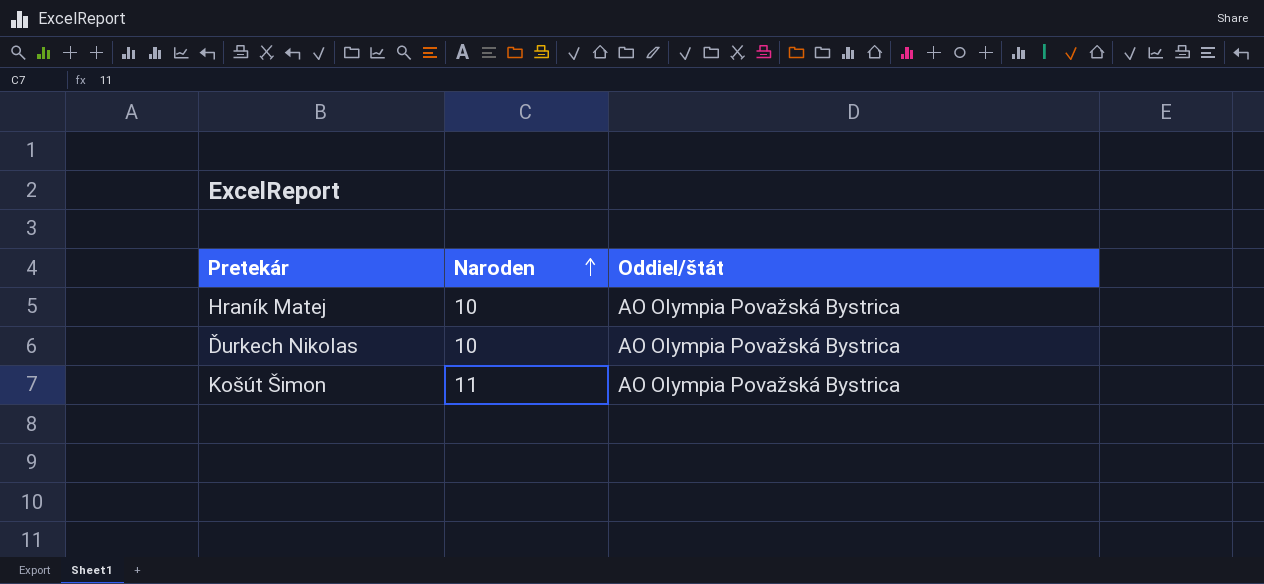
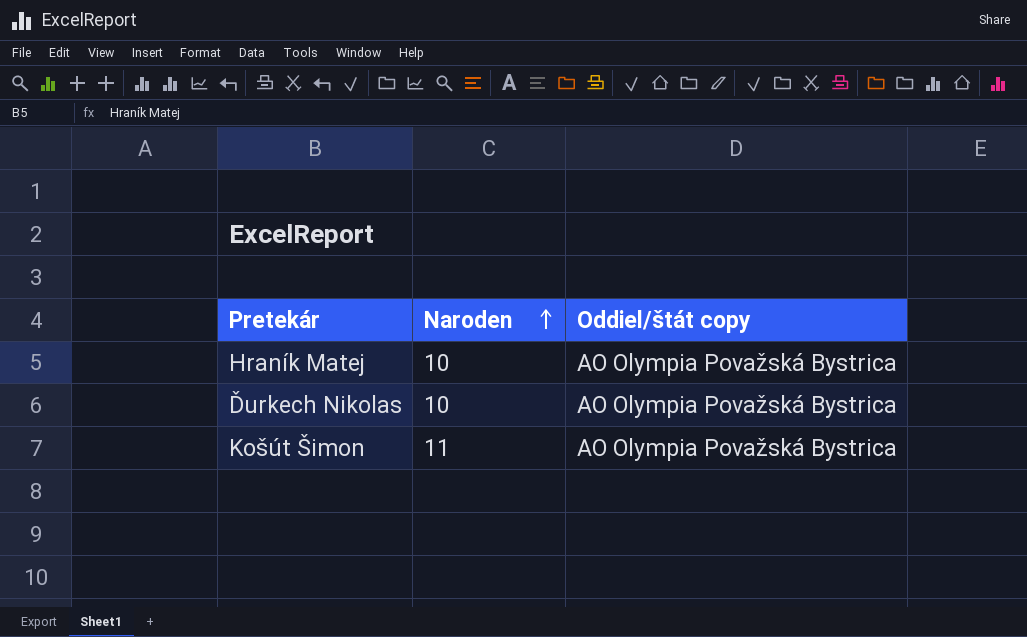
column name: Oddiel/štát -> Oddiel/štát copy

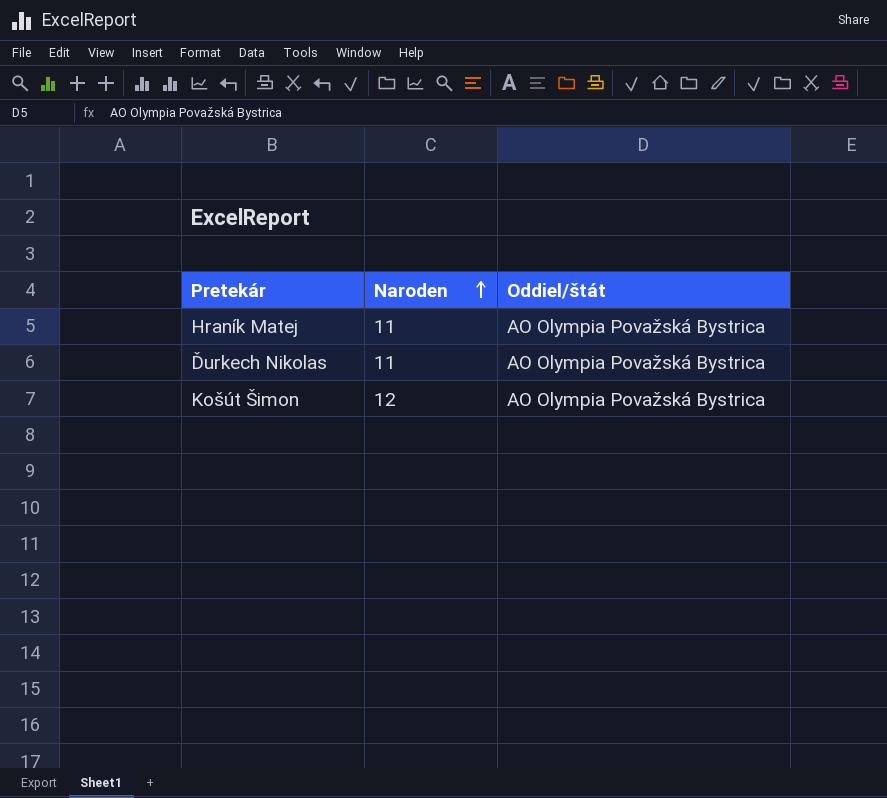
column name: Oddiel/štát copy -> Oddiel/štát
Hraník Matej | Naroden: 10 -> 11
Ďurkech Nikolas | Naroden: 10 -> 11
Košút Šimon | Naroden: 11 -> 12

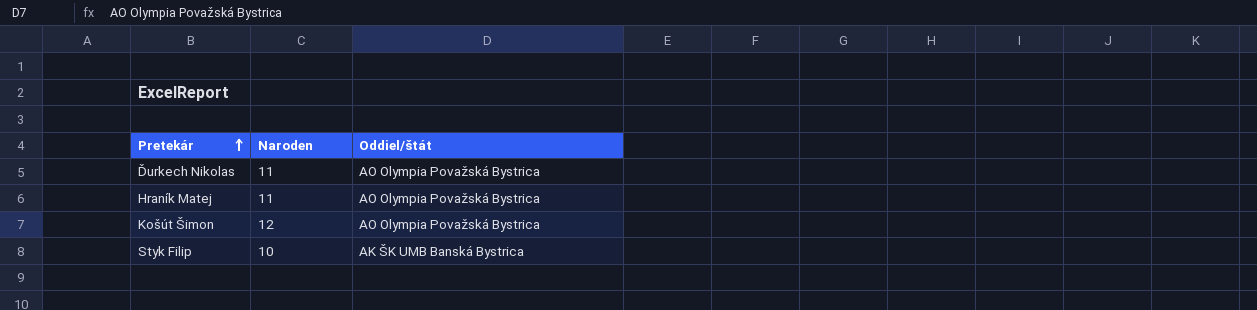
row order: Naroden ascending -> Pretekár ascending
row Styk Filip: none -> 10 | AK ŠK UMB Banská Bystrica

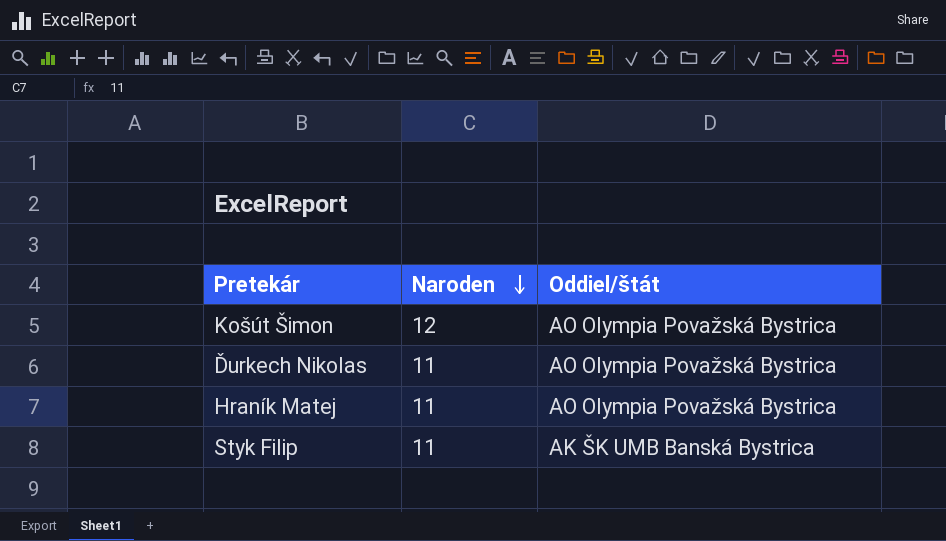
row order: Pretekár ascending -> Naroden descending
Styk Filip | Naroden: 10 -> 11

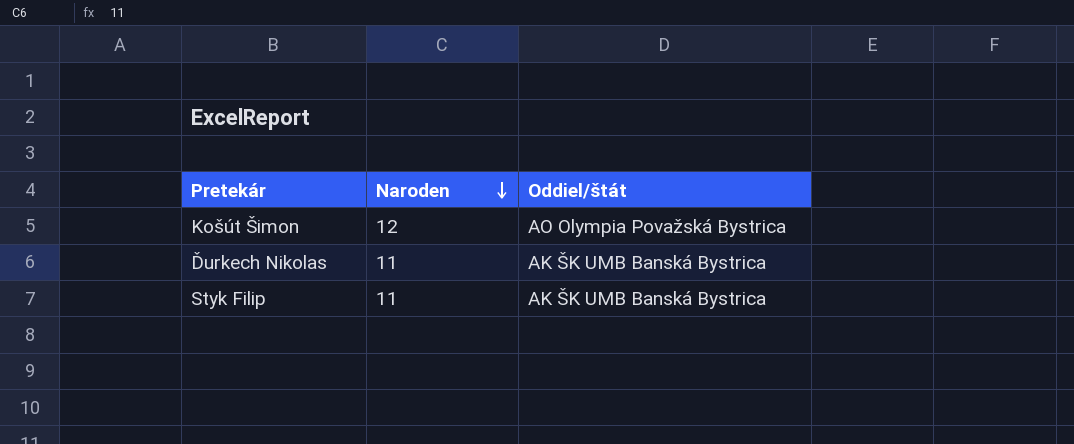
row Hraník Matej: 11 | AO Olympia Považská Bystrica -> none
Ďurkech Nikolas | Oddiel/štát: AO Olympia Považská Bystrica -> AK ŠK UMB Banská Bystrica

